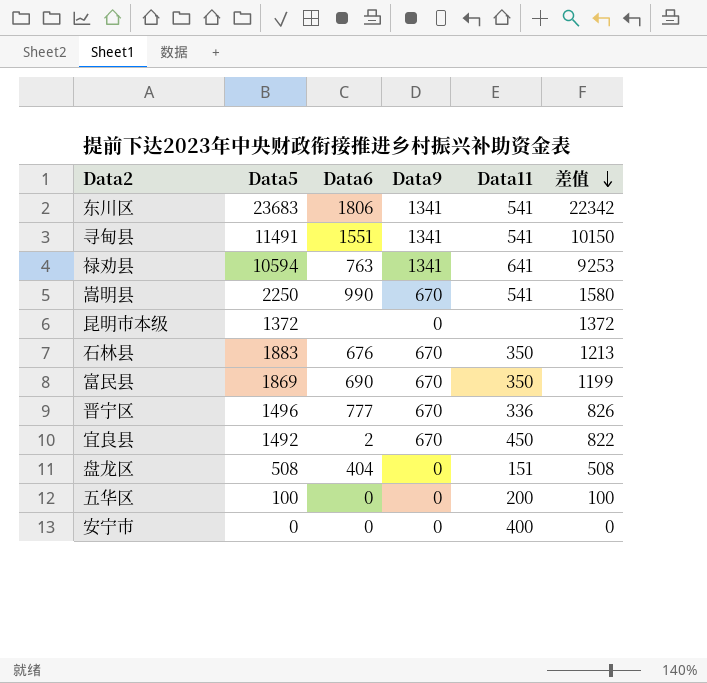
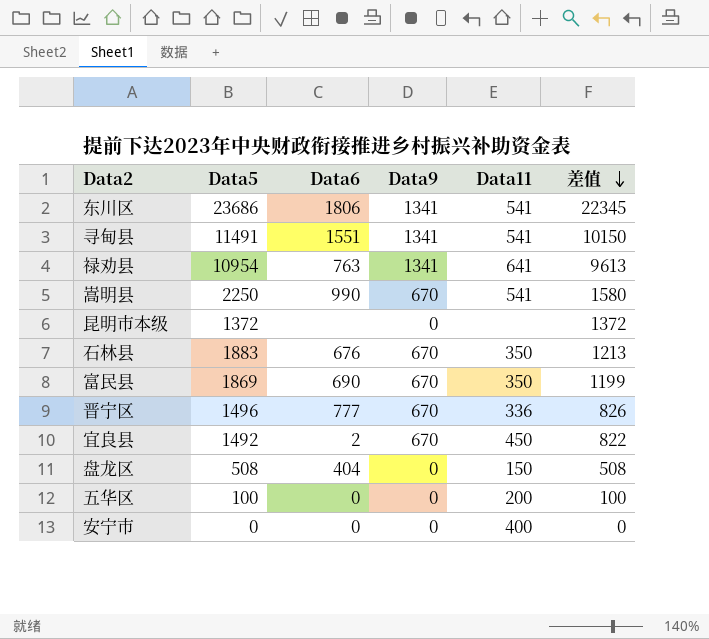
东川区 | Data5: 23683 -> 23686
东川区 | 差值: 22342 -> 22345
禄劝县 | Data5: 10594 -> 10954
禄劝县 | 差值: 9253 -> 9613
盘龙区 | Data11: 151 -> 150

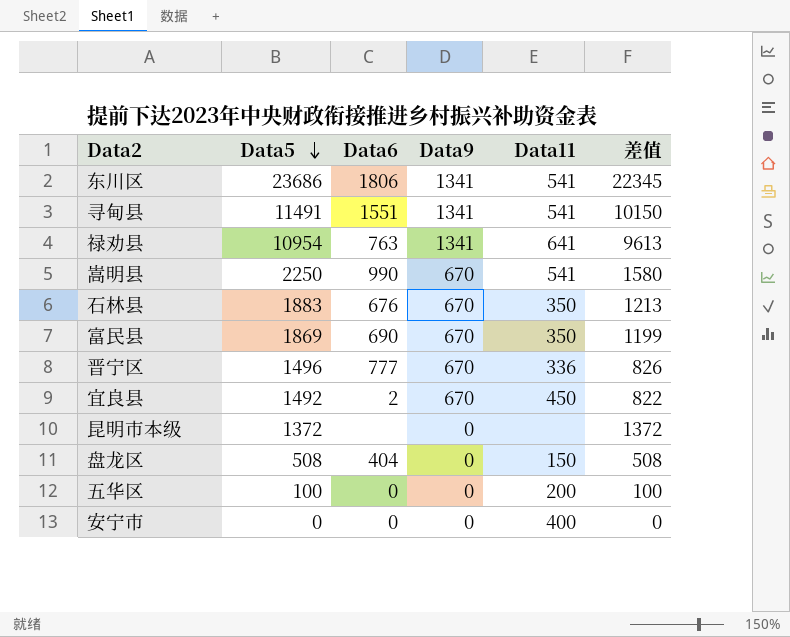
row order: 差值 descending -> Data5 descending

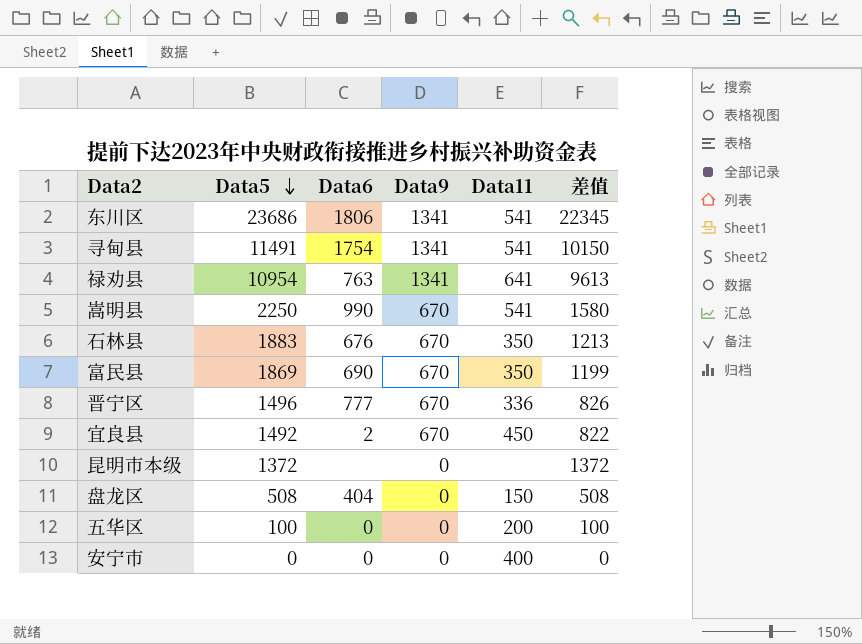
寻甸县 | Data6: 1551 -> 1754

